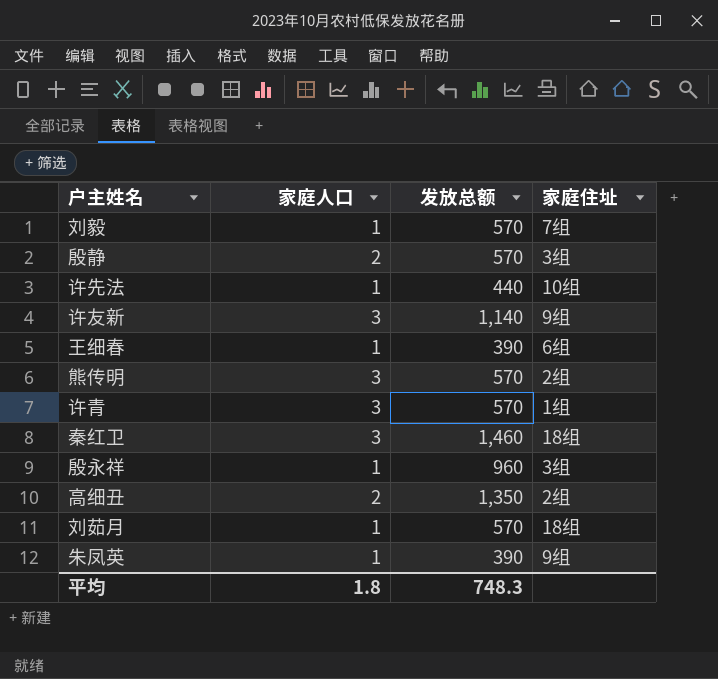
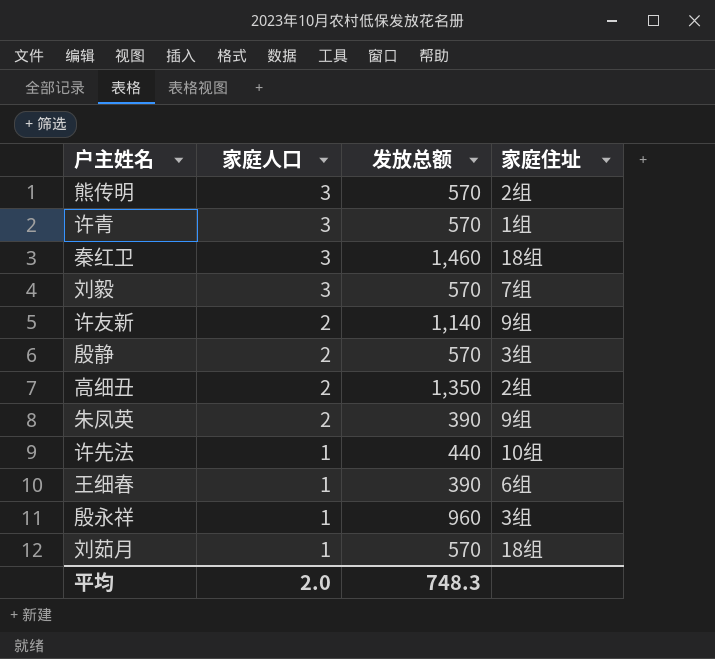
row order: none -> 家庭人口 descending
刘毅 | 家庭人口: 1 -> 3
许友新 | 家庭人口: 3 -> 2
朱凤英 | 家庭人口: 1 -> 2
平均 | 家庭人口: 1.8 -> 2.0

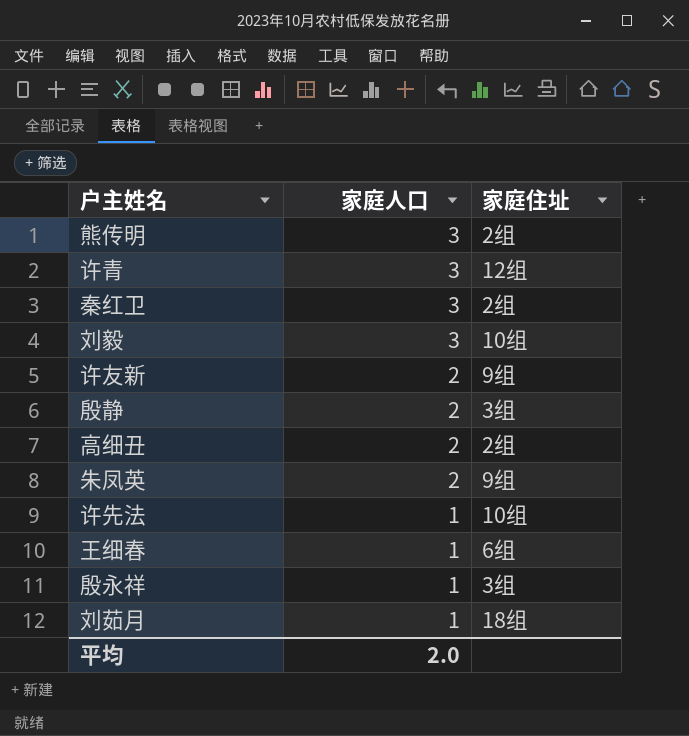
column 发放总额 | position: 3 -> none
许青 | 家庭住址: 1组 -> 12组
秦红卫 | 家庭住址: 18组 -> 2组
刘毅 | 家庭住址: 7组 -> 10组

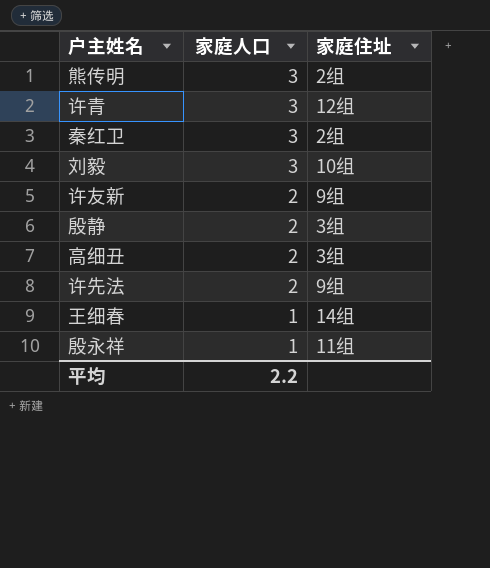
row 朱凤英: 2 | 9组 -> none
row 刘茹月: 1 | 18组 -> none
高细丑 | 家庭住址: 2组 -> 3组
许先法 | 家庭人口: 1 -> 2
许先法 | 家庭住址: 10组 -> 9组
王细春 | 家庭住址: 6组 -> 14组
殷永祥 | 家庭住址: 3组 -> 11组
平均 | 家庭人口: 2.0 -> 2.2

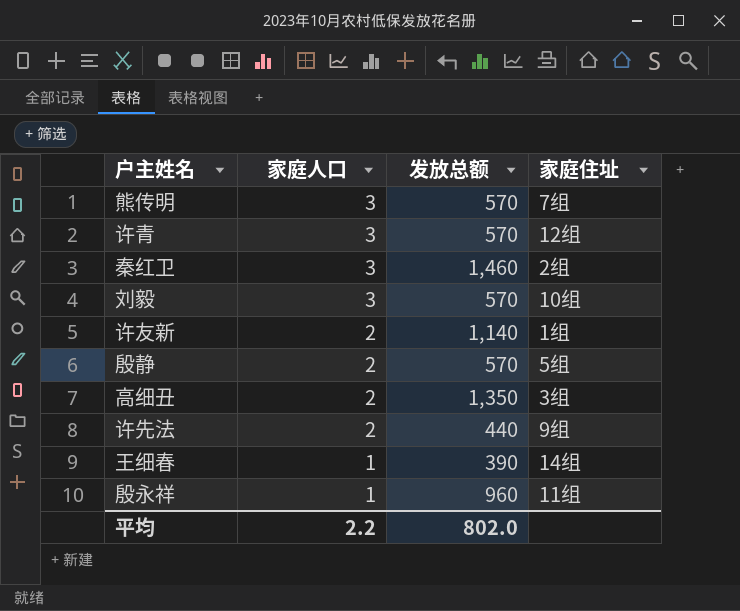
column 发放总额 | position: none -> 3
熊传明 | 家庭住址: 2组 -> 7组
许友新 | 家庭住址: 9组 -> 1组
殷静 | 家庭住址: 3组 -> 5组

